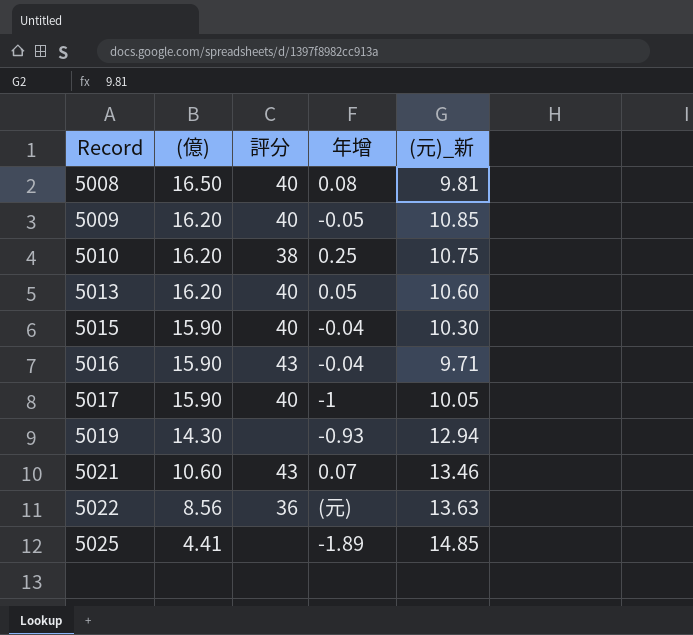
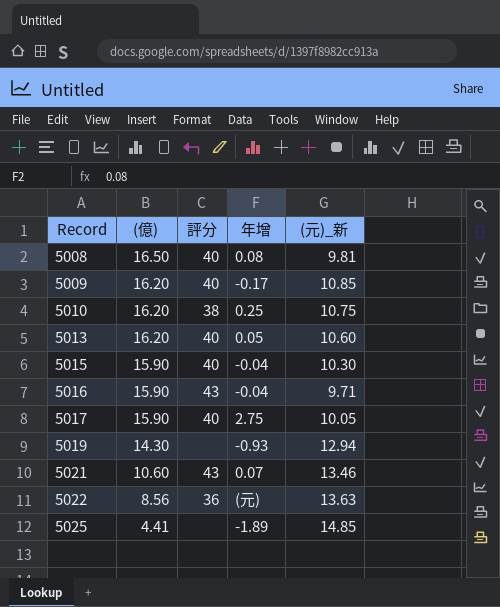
5009 | 年增: -0.05 -> -0.17
5017 | 年增: -1 -> 2.75

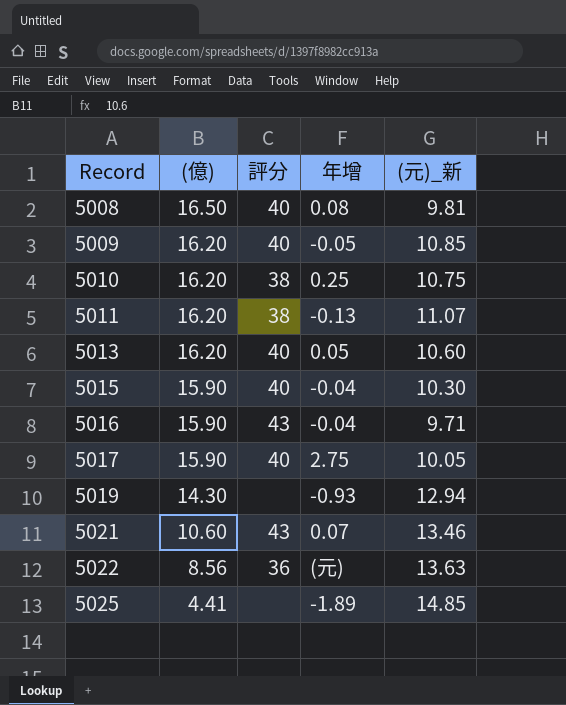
5009 | 年增: -0.17 -> -0.05
row 5011: none -> 16.20 | 38 | -0.13 | 11.07

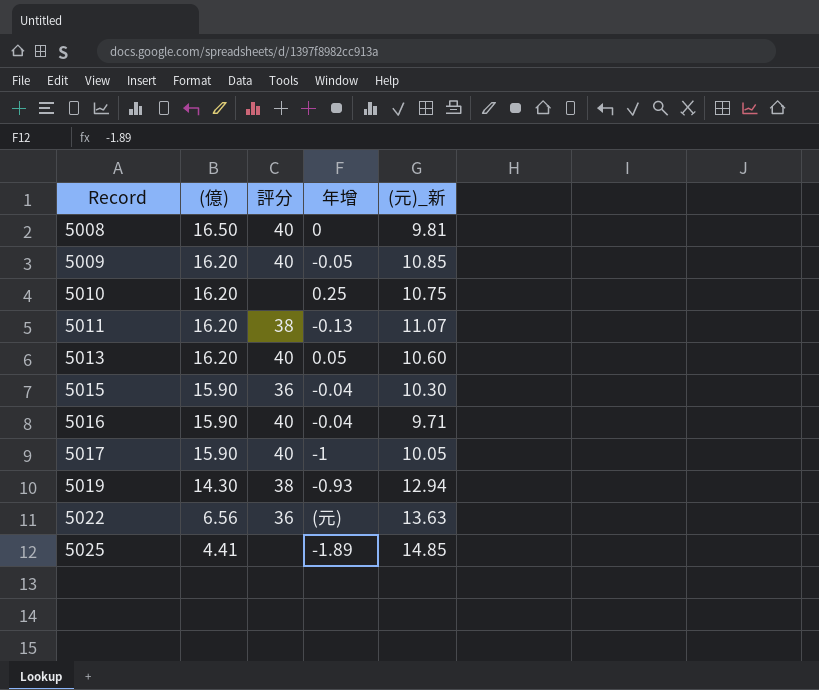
row 5021: 10.60 | 43 | 0.07 | 13.46 -> none
5008 | 年增: 0.08 -> 0
5010 | 評分: 38 -> none
5015 | 評分: 40 -> 36
5016 | 評分: 43 -> 40
5017 | 年增: 2.75 -> -1
5019 | 評分: none -> 38
5022 | (億): 8.56 -> 6.56

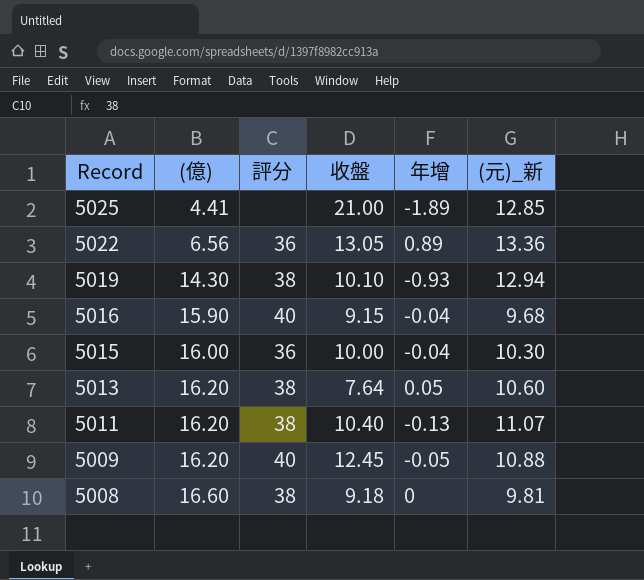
row order: Record ascending -> Record descending
column 收盤 | position: none -> 4
row 5010: 16.20 | none | 0.25 | 10.75 -> none
row 5017: 15.90 | 40 | -1 | 10.05 -> none
5025 | (元)_新: 14.85 -> 12.85
5022 | 年增: (元) -> 0.89
5022 | (元)_新: 13.63 -> 13.36
5016 | (元)_新: 9.71 -> 9.68
5015 | (億): 15.90 -> 16.00
5013 | 評分: 40 -> 38
5009 | (元)_新: 10.85 -> 10.88
5008 | (億): 16.50 -> 16.60
5008 | 評分: 40 -> 38

